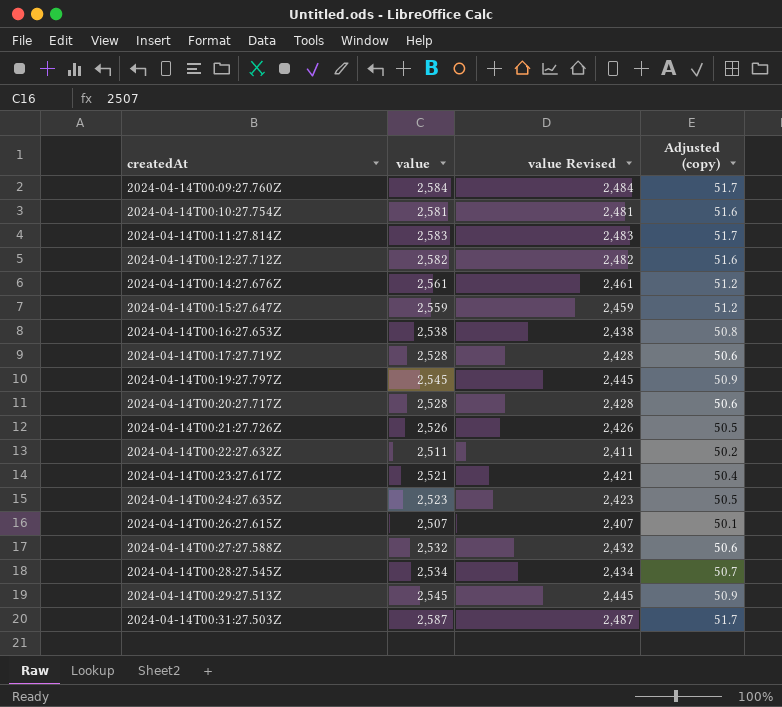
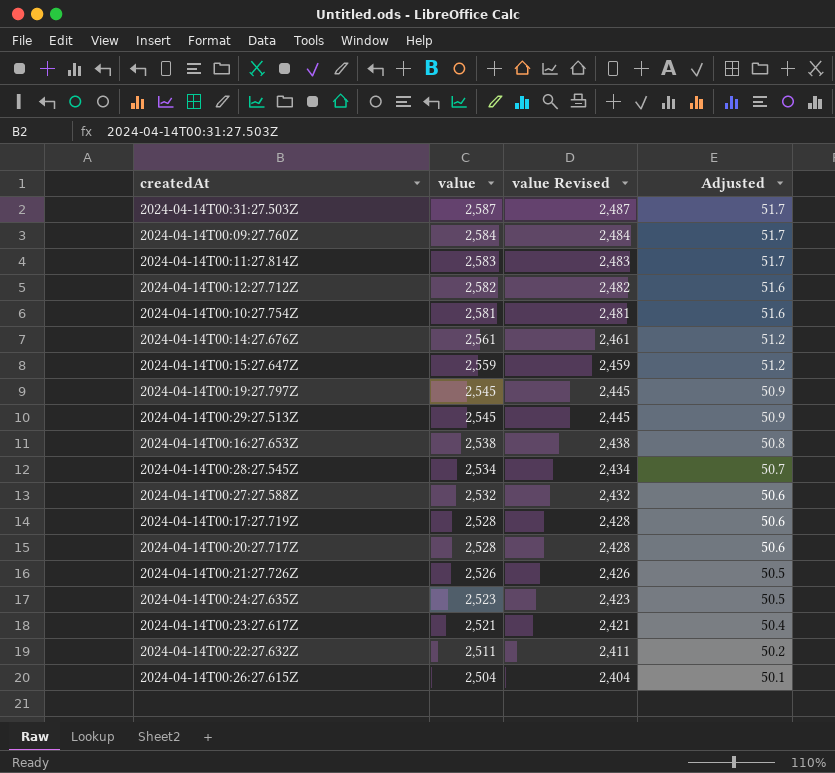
row order: createdAt ascending -> value descending
column name: Adjusted (copy) -> Adjusted
2024-04-14T00:26:27.615Z | value: 2,507 -> 2,504
2024-04-14T00:26:27.615Z | value Revised: 2,407 -> 2,404

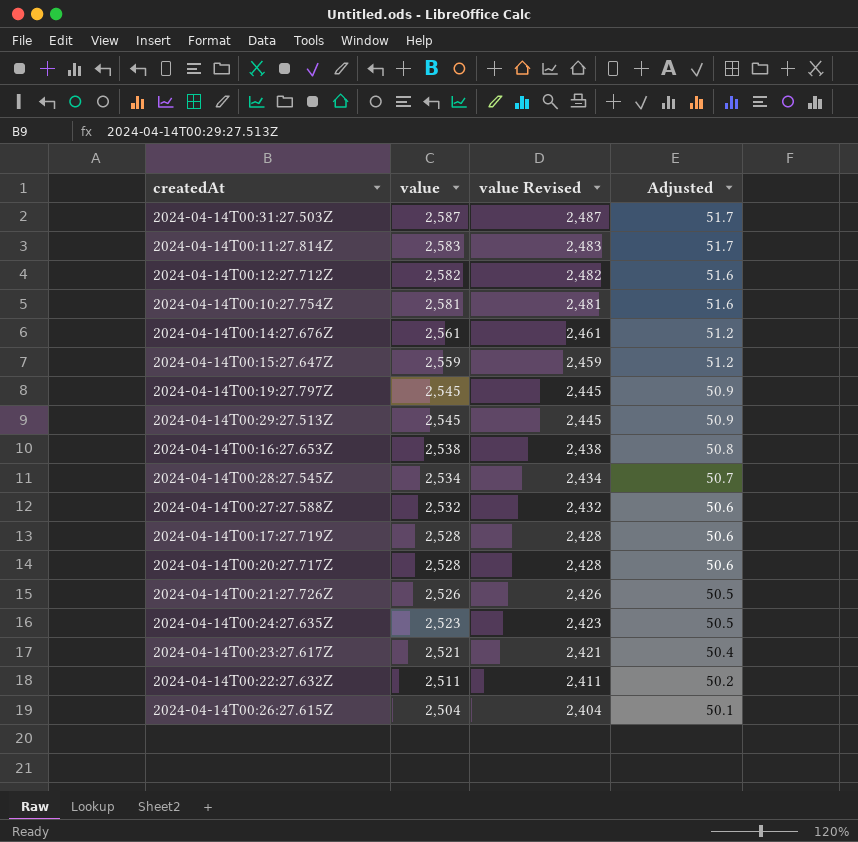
row 2024-04-14T00:09:27.760Z: 2,584 | 2,484 | 51.7 -> none

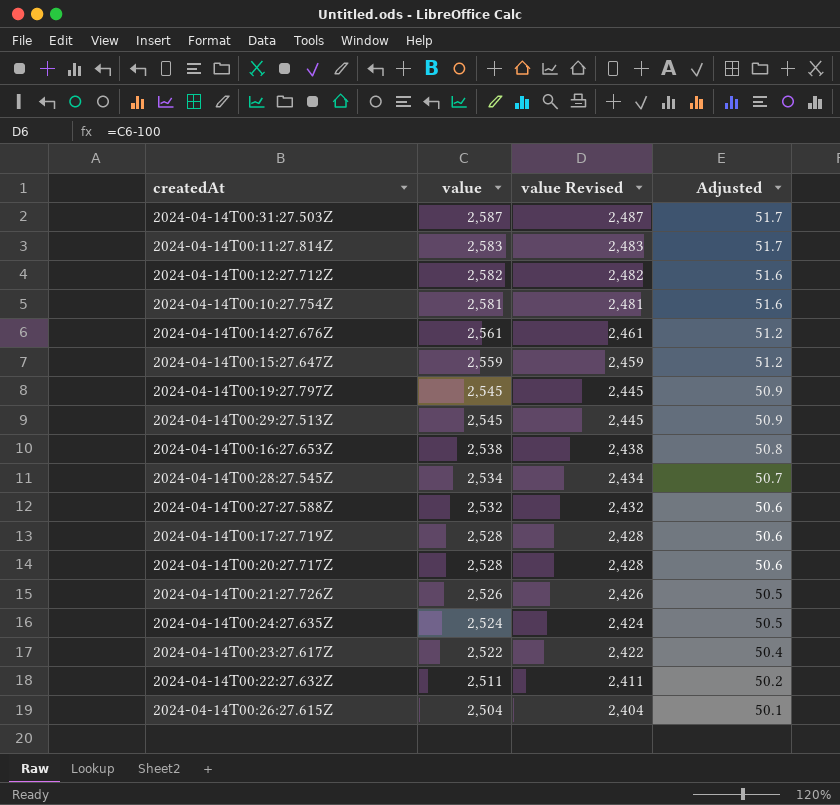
2024-04-14T00:24:27.635Z | value: 2,523 -> 2,524
2024-04-14T00:24:27.635Z | value Revised: 2,423 -> 2,424
2024-04-14T00:23:27.617Z | value: 2,521 -> 2,522
2024-04-14T00:23:27.617Z | value Revised: 2,421 -> 2,422

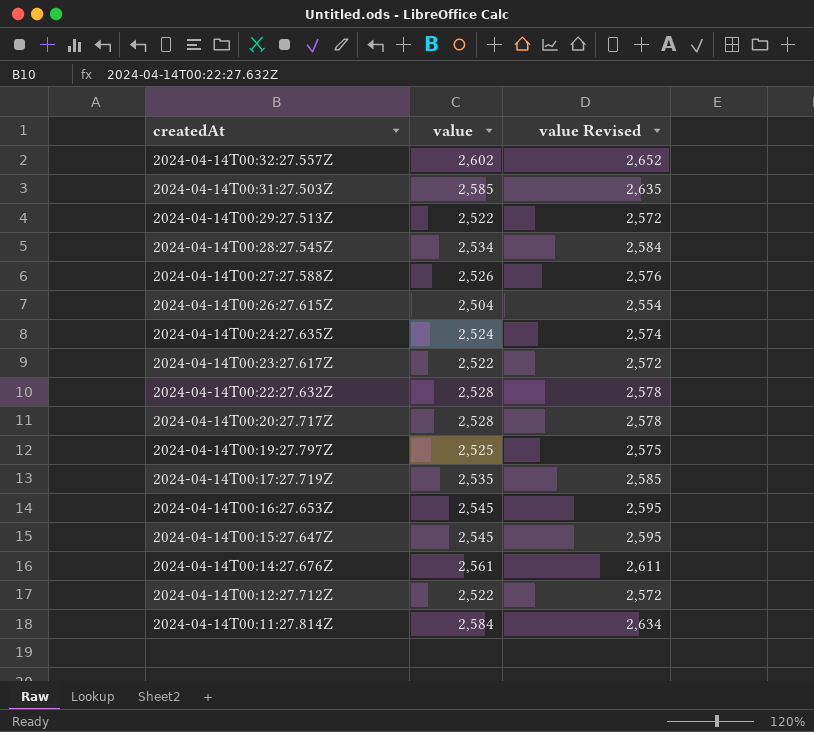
row order: value descending -> createdAt descending
column Adjusted | formula: [value] * 0.02 -> none
column value Revised | formula: [value] - 100 -> [value] + 50
row 2024-04-14T00:10:27.754Z: 2,581 | 2,481 | 51.6 -> none
row 2024-04-14T00:21:27.726Z: 2,526 | 2,426 | 50.5 -> none
row 2024-04-14T00:32:27.557Z: none -> 2,602 | 2,652
2024-04-14T00:31:27.503Z | value: 2,587 -> 2,585
2024-04-14T00:29:27.513Z | value: 2,545 -> 2,522
2024-04-14T00:27:27.588Z | value: 2,532 -> 2,526
2024-04-14T00:22:27.632Z | value: 2,511 -> 2,528
2024-04-14T00:19:27.797Z | value: 2,545 -> 2,525
2024-04-14T00:17:27.719Z | value: 2,528 -> 2,535
2024-04-14T00:16:27.653Z | value: 2,538 -> 2,545
2024-04-14T00:15:27.647Z | value: 2,559 -> 2,545
2024-04-14T00:12:27.712Z | value: 2,582 -> 2,522
2024-04-14T00:11:27.814Z | value: 2,583 -> 2,584

